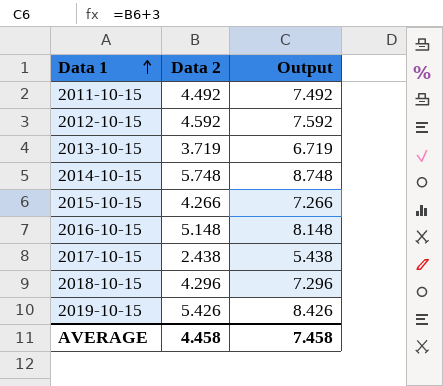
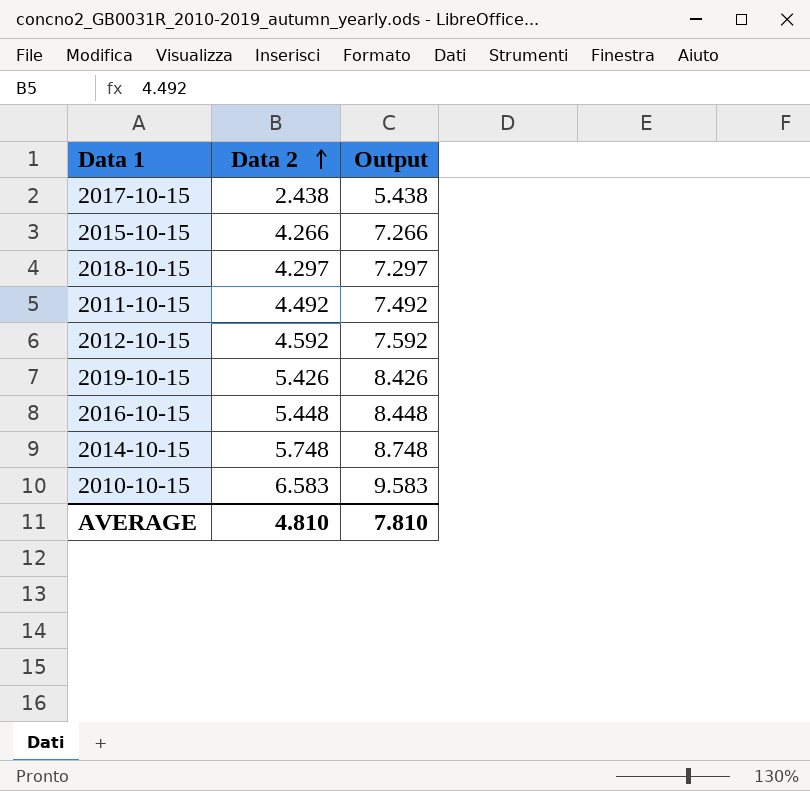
row order: Data 1 ascending -> Data 2 ascending
row 2013-10-15: 3.719 | 6.719 -> none
2018-10-15 | Data 2: 4.296 -> 4.297
2018-10-15 | Output: 7.296 -> 7.297
2016-10-15 | Data 2: 5.148 -> 5.448
2016-10-15 | Output: 8.148 -> 8.448
row 2010-10-15: none -> 6.583 | 9.583
AVERAGE | Data 2: 4.458 -> 4.810
AVERAGE | Output: 7.458 -> 7.810

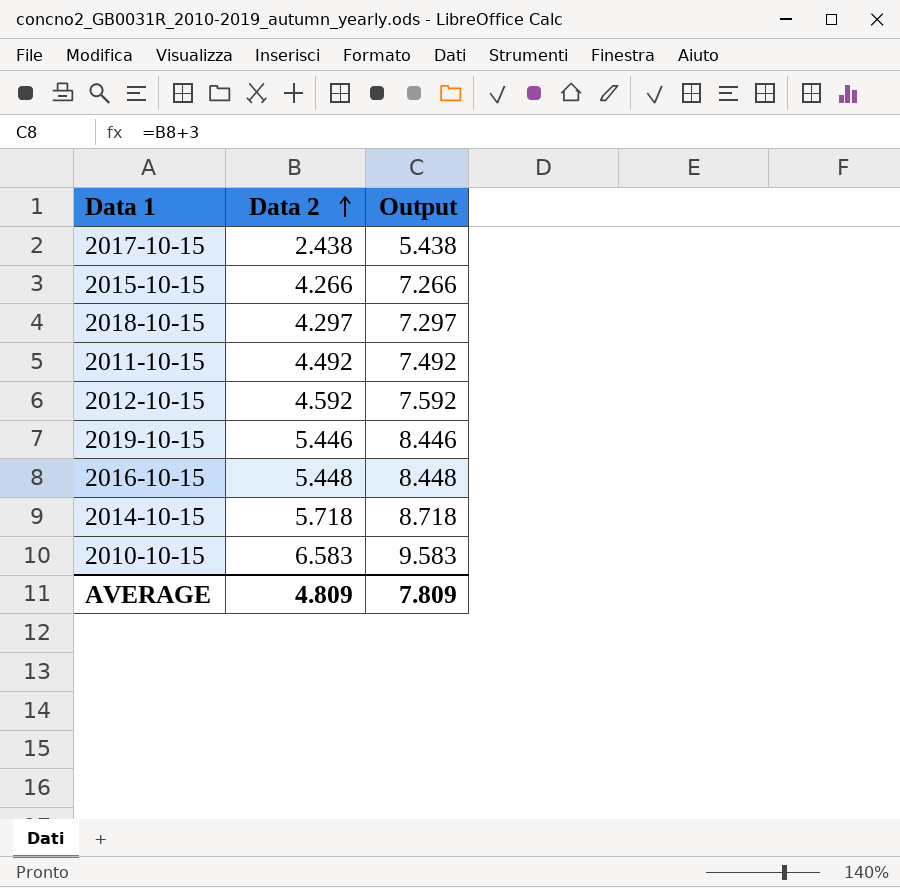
2019-10-15 | Data 2: 5.426 -> 5.446
2019-10-15 | Output: 8.426 -> 8.446
2014-10-15 | Data 2: 5.748 -> 5.718
2014-10-15 | Output: 8.748 -> 8.718
AVERAGE | Data 2: 4.810 -> 4.809
AVERAGE | Output: 7.810 -> 7.809

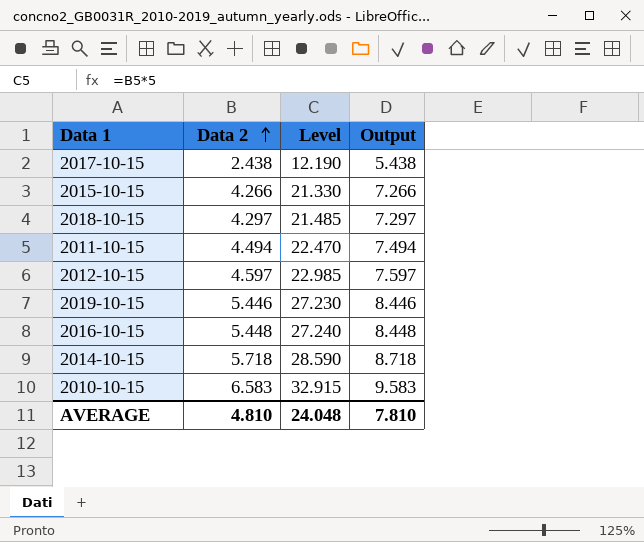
column Level | formula: none -> [Data 2] * 5
2011-10-15 | Data 2: 4.492 -> 4.494
2011-10-15 | Output: 7.492 -> 7.494
2012-10-15 | Data 2: 4.592 -> 4.597
2012-10-15 | Output: 7.592 -> 7.597
AVERAGE | Data 2: 4.809 -> 4.810
AVERAGE | Output: 7.809 -> 7.810

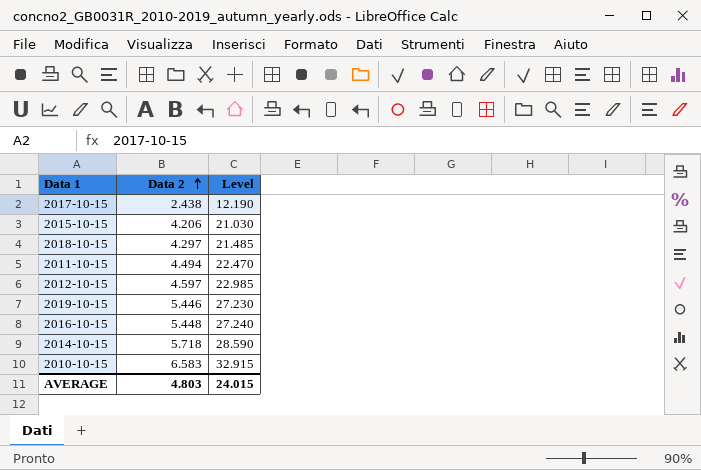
column Output | formula: [Data 2] + 3 -> none
2015-10-15 | Data 2: 4.266 -> 4.206
2015-10-15 | Level: 21.330 -> 21.030
AVERAGE | Data 2: 4.810 -> 4.803
AVERAGE | Level: 24.048 -> 24.015

